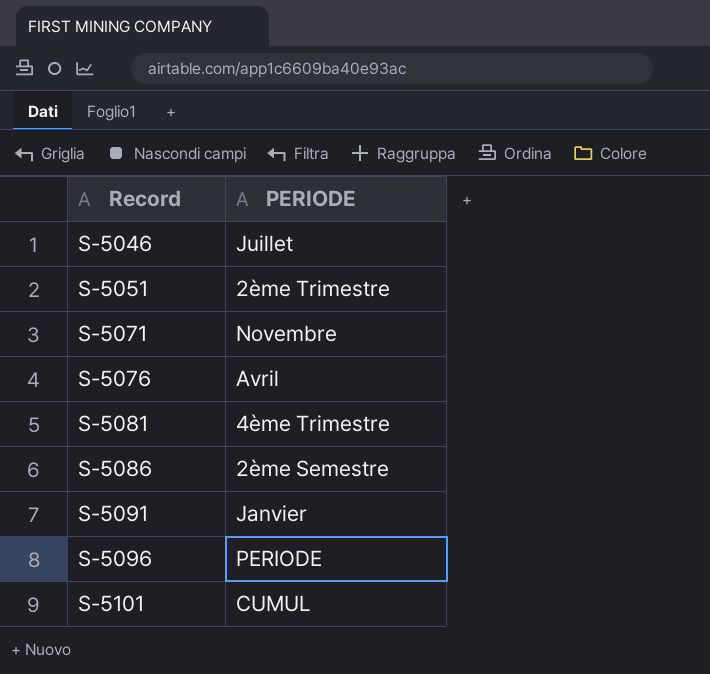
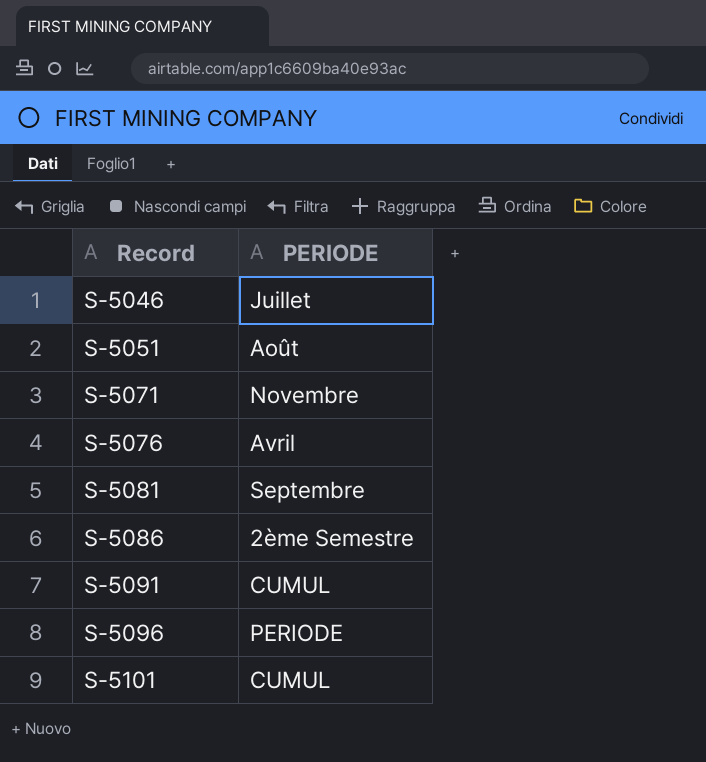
S-5051 | PERIODE: 2ème Trimestre -> Août
S-5081 | PERIODE: 4ème Trimestre -> Septembre
S-5091 | PERIODE: Janvier -> CUMUL

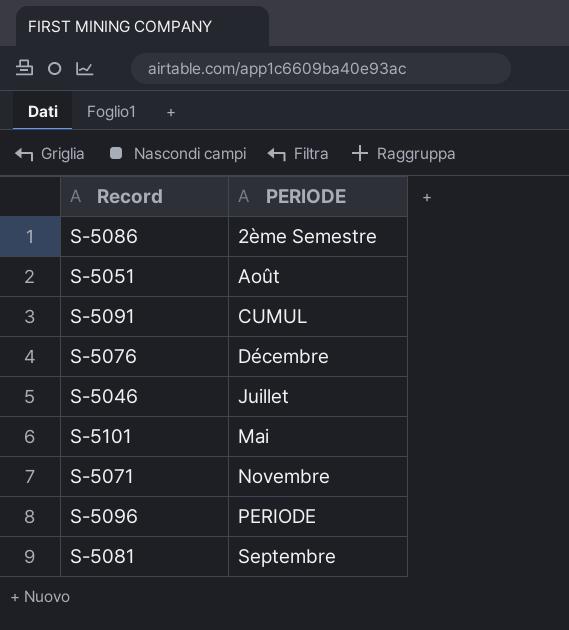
row order: Record ascending -> PERIODE ascending
S-5076 | PERIODE: Avril -> Décembre
S-5101 | PERIODE: CUMUL -> Mai

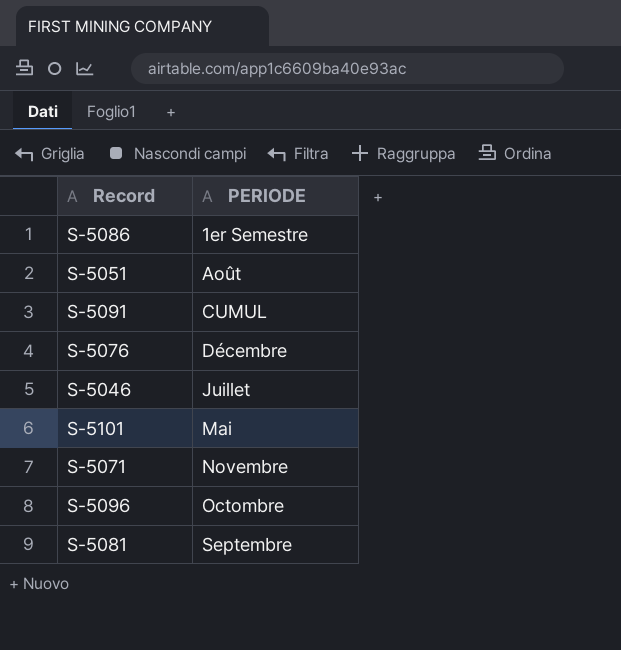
S-5086 | PERIODE: 2ème Semestre -> 1er Semestre
S-5096 | PERIODE: PERIODE -> Octombre

